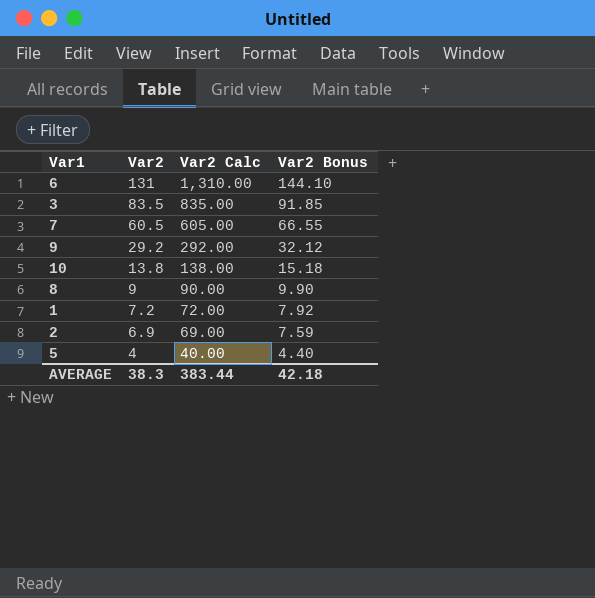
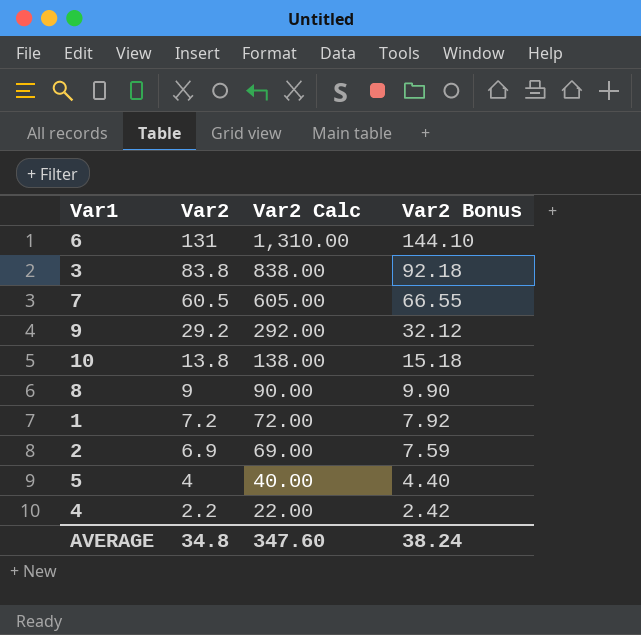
3 | Var2: 83.5 -> 83.8
3 | Var2 Calc: 835.00 -> 838.00
3 | Var2 Bonus: 91.85 -> 92.18
row 4: none -> 2.2 | 22.00 | 2.42
AVERAGE | Var2: 38.3 -> 34.8
AVERAGE | Var2 Calc: 383.44 -> 347.60
AVERAGE | Var2 Bonus: 42.18 -> 38.24

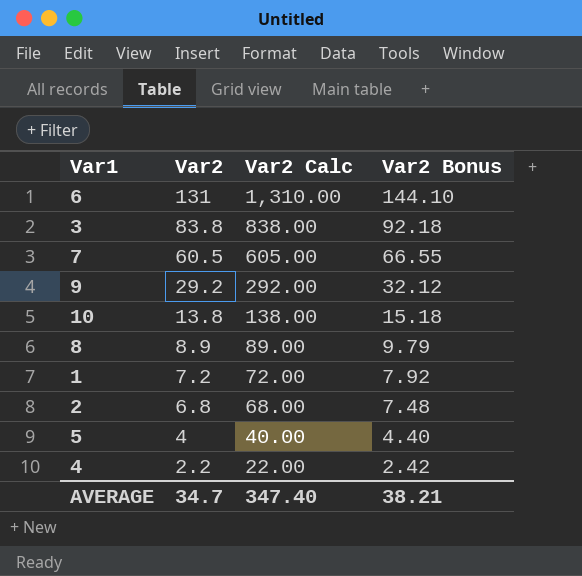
8 | Var2: 9 -> 8.9
8 | Var2 Calc: 90.00 -> 89.00
8 | Var2 Bonus: 9.90 -> 9.79
2 | Var2: 6.9 -> 6.8
2 | Var2 Calc: 69.00 -> 68.00
2 | Var2 Bonus: 7.59 -> 7.48
AVERAGE | Var2: 34.8 -> 34.7
AVERAGE | Var2 Calc: 347.60 -> 347.40
AVERAGE | Var2 Bonus: 38.24 -> 38.21

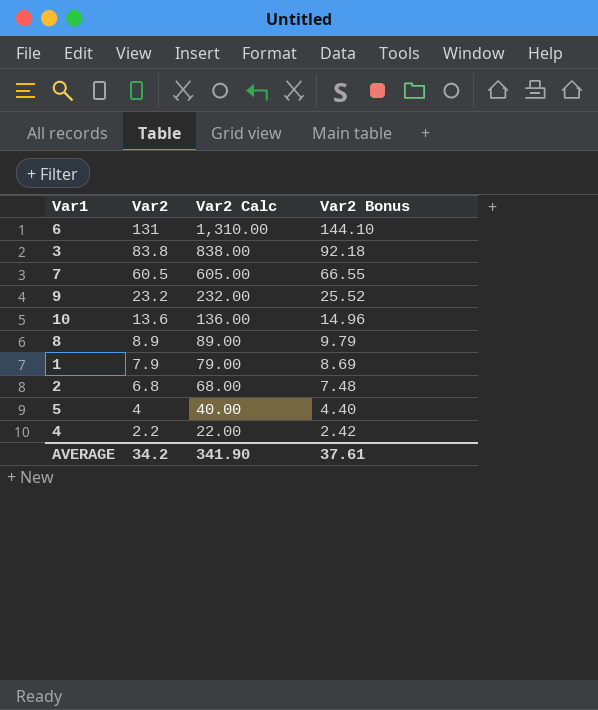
9 | Var2: 29.2 -> 23.2
9 | Var2 Calc: 292.00 -> 232.00
9 | Var2 Bonus: 32.12 -> 25.52
10 | Var2: 13.8 -> 13.6
10 | Var2 Calc: 138.00 -> 136.00
10 | Var2 Bonus: 15.18 -> 14.96
1 | Var2: 7.2 -> 7.9
1 | Var2 Calc: 72.00 -> 79.00
1 | Var2 Bonus: 7.92 -> 8.69
AVERAGE | Var2: 34.7 -> 34.2
AVERAGE | Var2 Calc: 347.40 -> 341.90
AVERAGE | Var2 Bonus: 38.21 -> 37.61

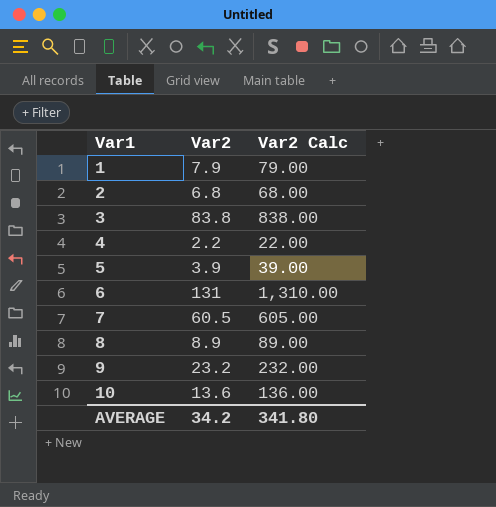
row order: Var2 descending -> Var1 ascending
column Var2 Bonus | formula: [Var2] * 1.1 -> none
5 | Var2: 4 -> 3.9
5 | Var2 Calc: 40.00 -> 39.00
AVERAGE | Var2 Calc: 341.90 -> 341.80

